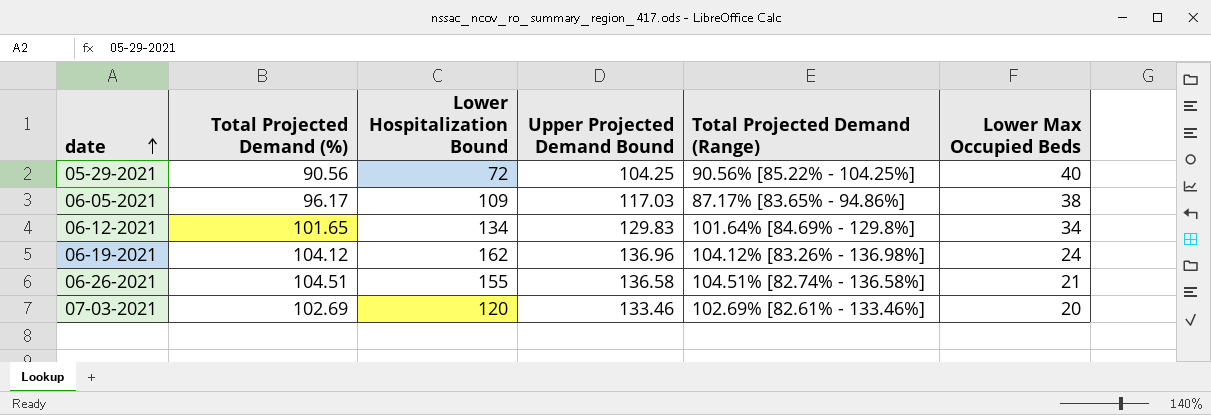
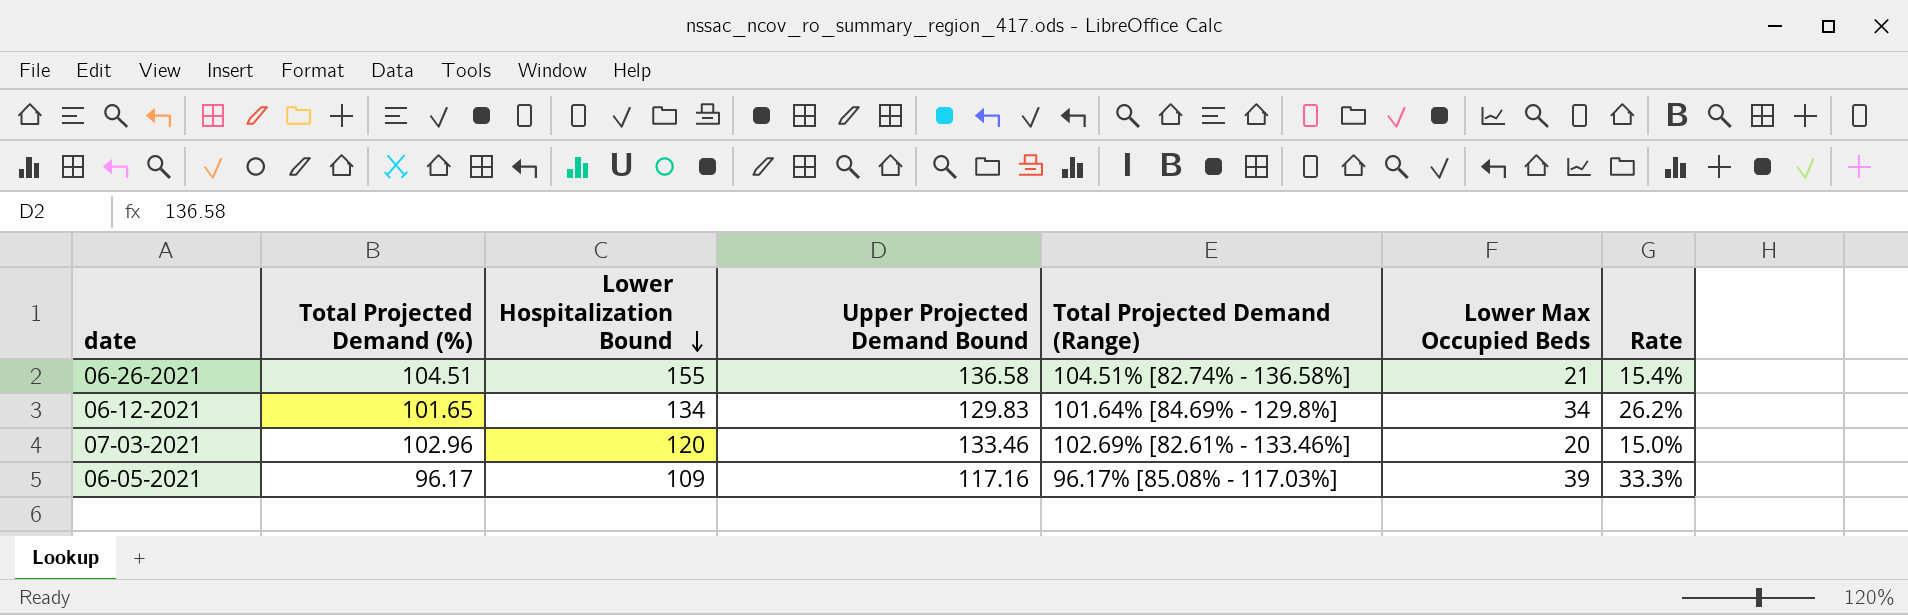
row order: date ascending -> Lower Hospitalization Bound descending
column Rate | formula: none -> [Lower Max Occupied Beds] / [Upper Projected Demand Bound]
row 05-29-2021: 90.56 | 72 | 104.25 | 90.56% [85.22% - 104.25%] | 40 -> none
row 06-19-2021: 104.12 | 162 | 136.96 | 104.12% [83.26% - 136.98%] | 24 -> none
07-03-2021 | Total Projected Demand (%): 102.69 -> 102.96
06-05-2021 | Upper Projected Demand Bound: 117.03 -> 117.16
06-05-2021 | Total Projected Demand (Range): 87.17% [83.65% - 94.86%] -> 96.17% [85.08% - 117.03%]
06-05-2021 | Lower Max Occupied Beds: 38 -> 39

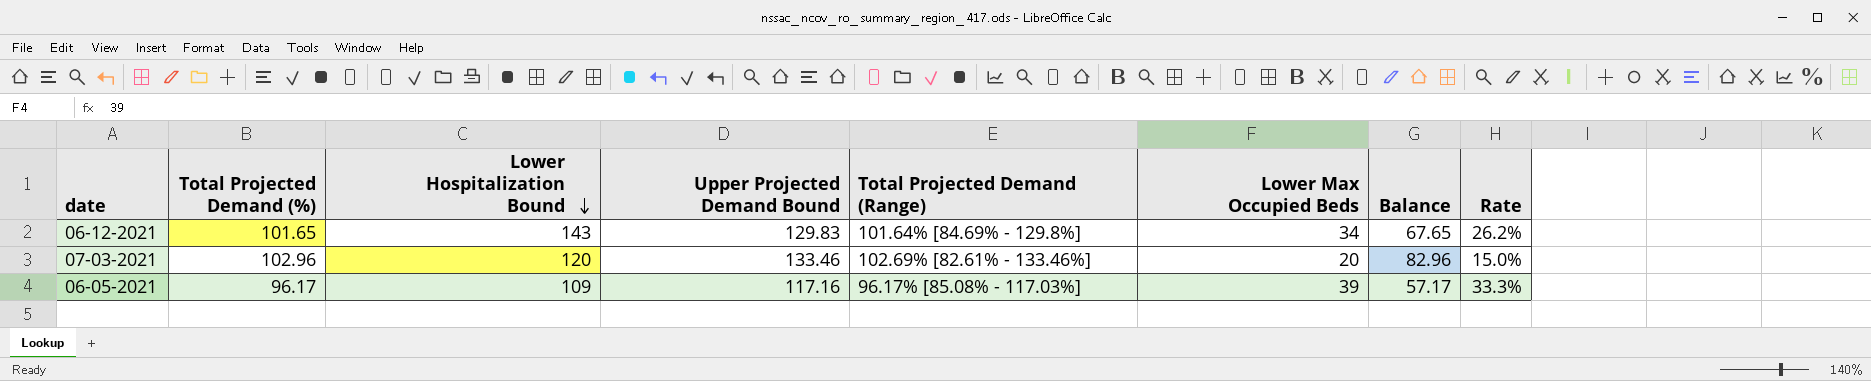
column Balance | formula: none -> [Total Projected Demand (%)] - [Lower Max Occupied Beds]
row 06-26-2021: 104.51 | 155 | 136.58 | 104.51% [82.74% - 136.58%] | 21 | 15.4% -> none
06-12-2021 | Lower Hospitalization Bound: 134 -> 143

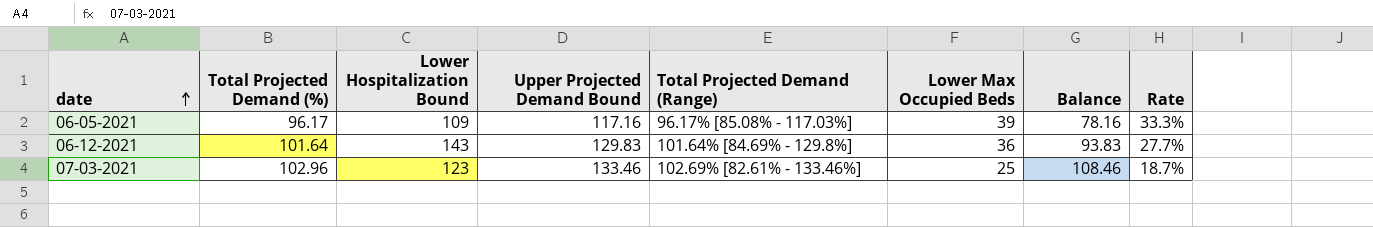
row order: Lower Hospitalization Bound descending -> date ascending
column Balance | formula: [Total Projected Demand (%)] - [Lower Max Occupied Beds] -> [Upper Projected Demand Bound] - [Lower Max Occupied Beds]
06-12-2021 | Total Projected Demand (%): 101.65 -> 101.64
06-12-2021 | Lower Max Occupied Beds: 34 -> 36
06-12-2021 | Rate: 26.2% -> 27.7%
07-03-2021 | Lower Hospitalization Bound: 120 -> 123
07-03-2021 | Lower Max Occupied Beds: 20 -> 25
07-03-2021 | Rate: 15.0% -> 18.7%

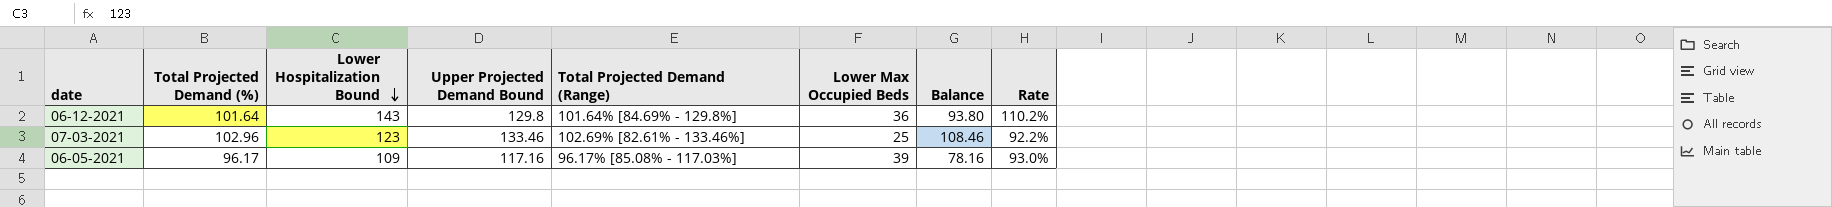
row order: date ascending -> Lower Hospitalization Bound descending
column Rate | formula: [Lower Max Occupied Beds] / [Upper Projected Demand Bound] -> [Lower Hospitalization Bound] / [Upper Projected Demand Bound]
06-12-2021 | Upper Projected Demand Bound: 129.83 -> 129.8
06-12-2021 | Balance: 93.83 -> 93.80

